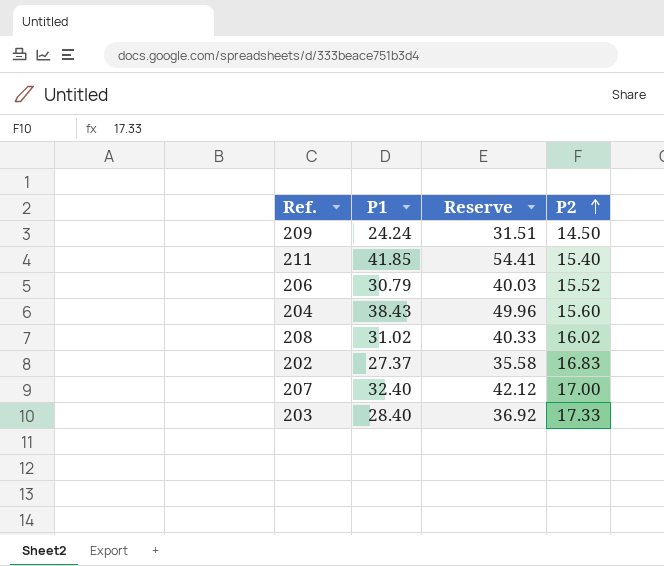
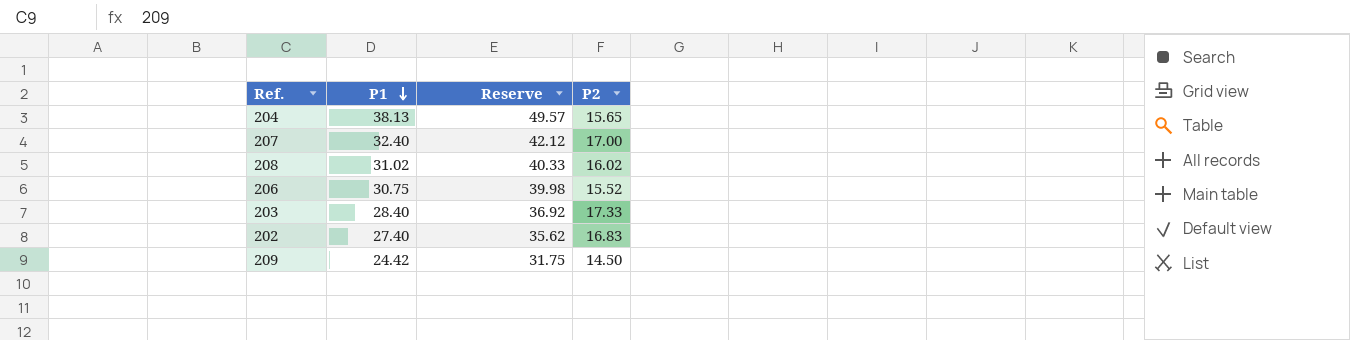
row order: P2 ascending -> P1 descending
row 211: 41.85 | 54.41 | 15.40 -> none
204 | P1: 38.43 -> 38.13
204 | Reserve: 49.96 -> 49.57
204 | P2: 15.60 -> 15.65
206 | P1: 30.79 -> 30.75
206 | Reserve: 40.03 -> 39.98
202 | P1: 27.37 -> 27.40
202 | Reserve: 35.58 -> 35.62
209 | P1: 24.24 -> 24.42
209 | Reserve: 31.51 -> 31.75

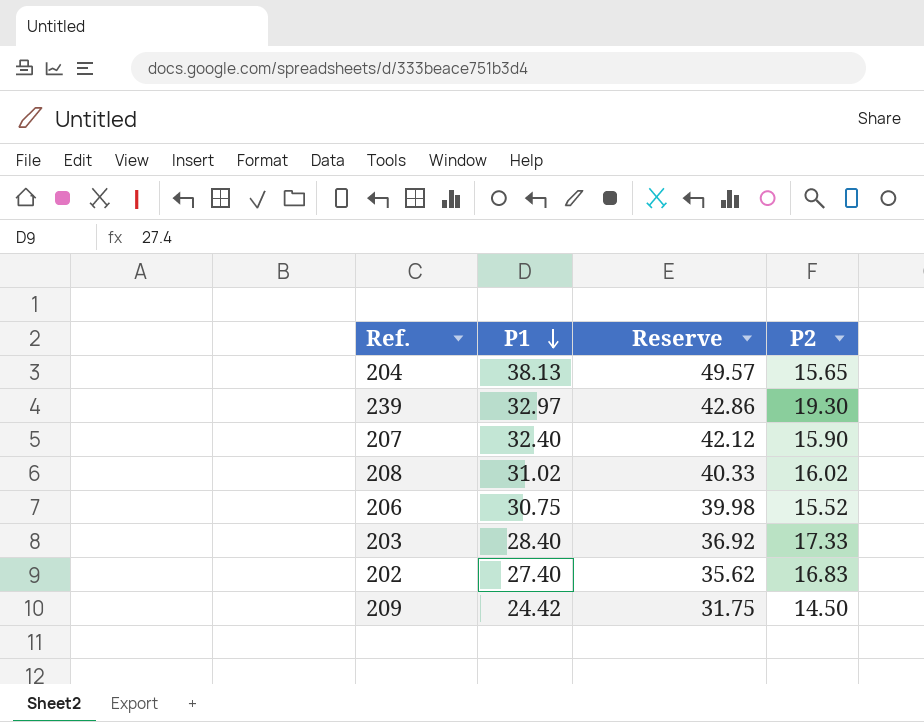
row 239: none -> 32.97 | 42.86 | 19.30
207 | P2: 17.00 -> 15.90

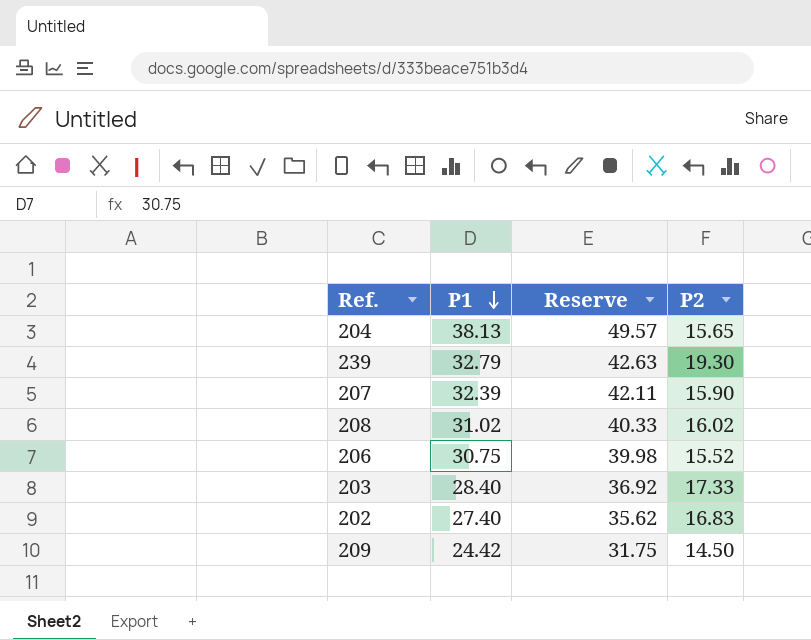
239 | P1: 32.97 -> 32.79
239 | Reserve: 42.86 -> 42.63
207 | P1: 32.40 -> 32.39
207 | Reserve: 42.12 -> 42.11

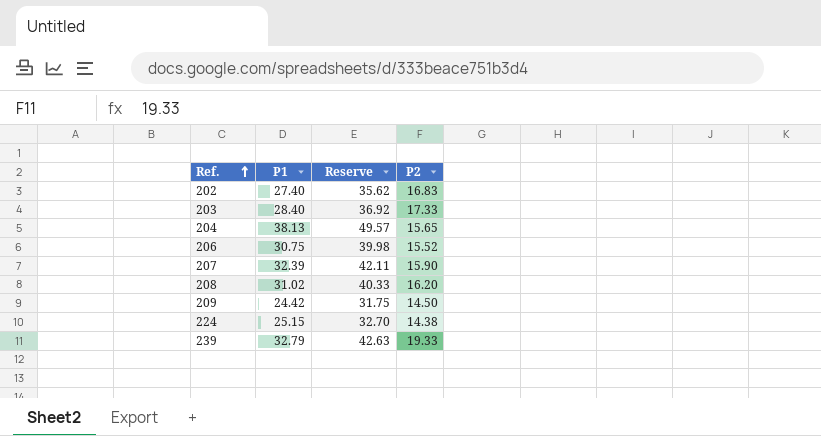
row order: P1 descending -> Ref. ascending
208 | P2: 16.02 -> 16.20
row 224: none -> 25.15 | 32.70 | 14.38
239 | P2: 19.30 -> 19.33

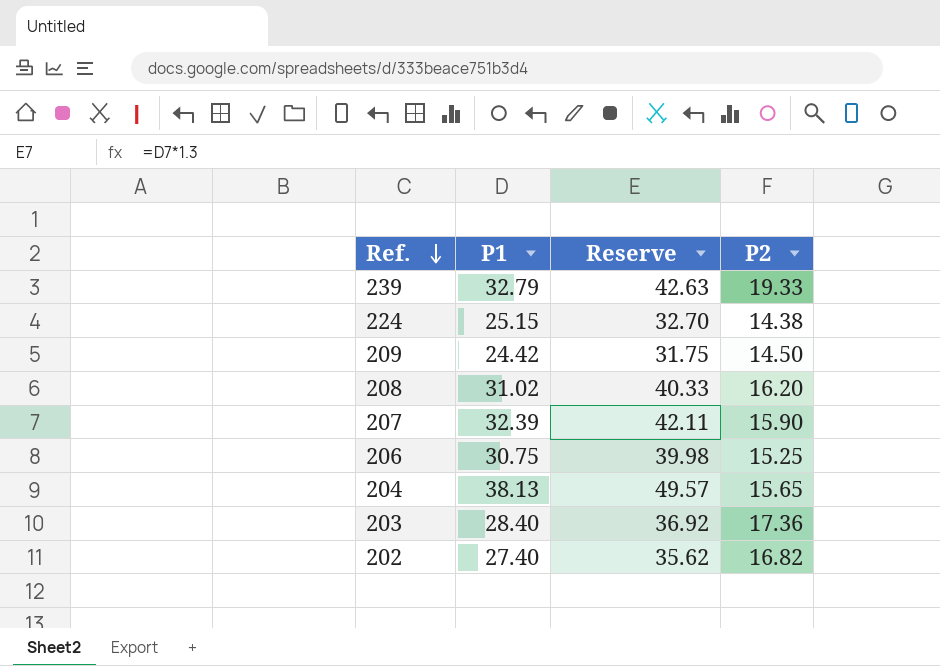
row order: Ref. ascending -> Ref. descending
206 | P2: 15.52 -> 15.25
203 | P2: 17.33 -> 17.36
202 | P2: 16.83 -> 16.82

